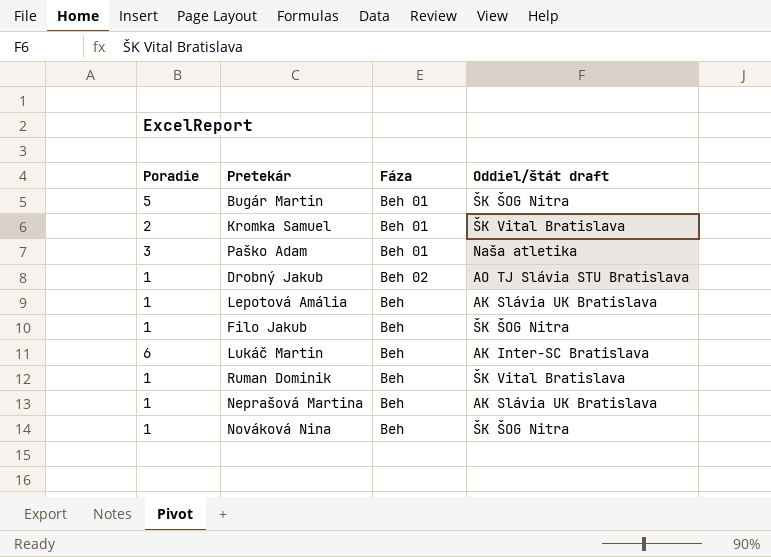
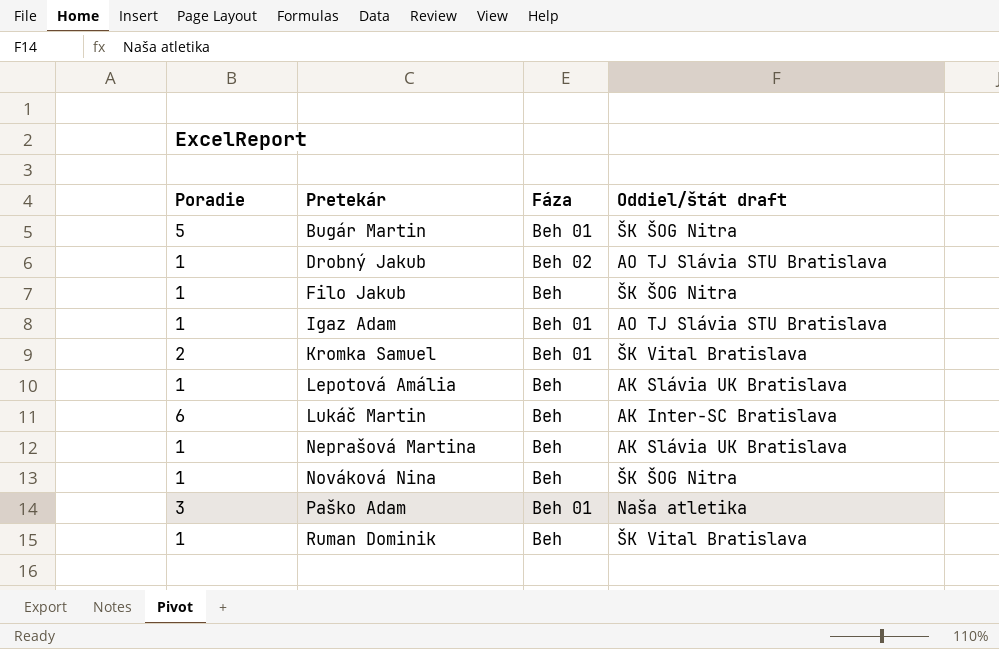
row order: none -> Pretekár ascending
row Igaz Adam: none -> 1 | Beh 01 | AO TJ Slávia STU Bratislava

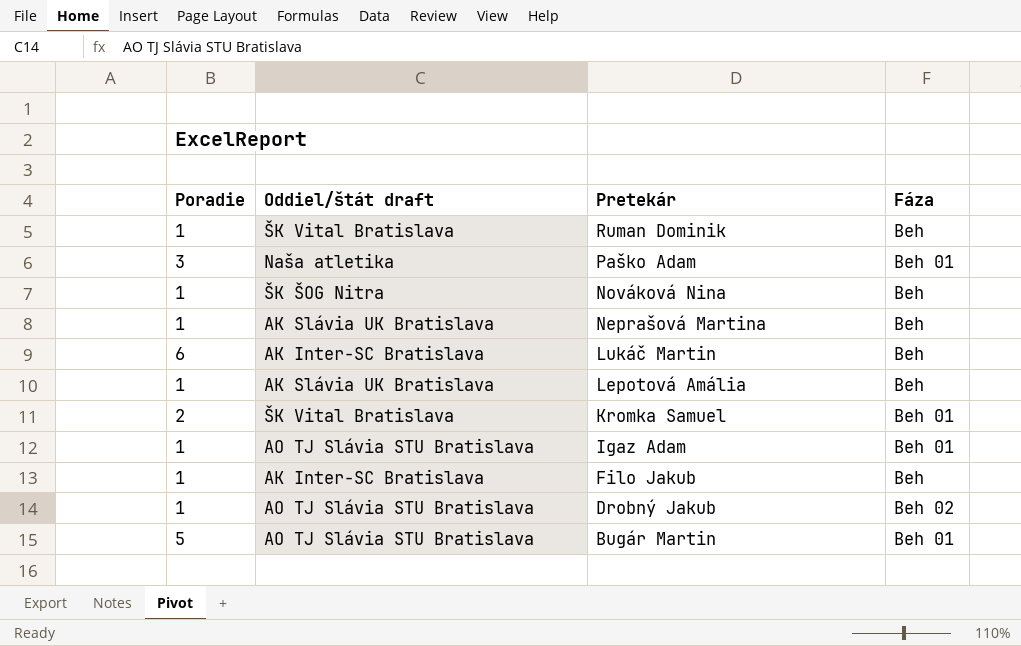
row order: Pretekár ascending -> Pretekár descending
column Oddiel/štát draft | position: 4 -> 2
Filo Jakub | Oddiel/štát draft: ŠK ŠOG Nitra -> AK Inter-SC Bratislava
Bugár Martin | Oddiel/štát draft: ŠK ŠOG Nitra -> AO TJ Slávia STU Bratislava

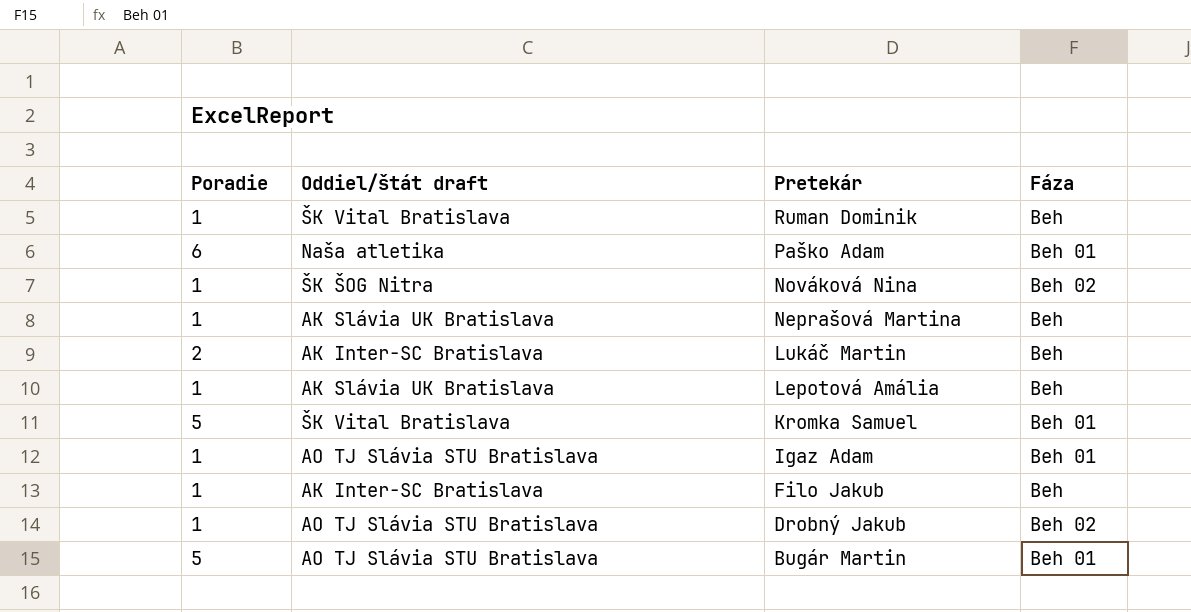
Paško Adam | Poradie: 3 -> 6
Nováková Nina | Fáza: Beh -> Beh 02
Lukáč Martin | Poradie: 6 -> 2
Kromka Samuel | Poradie: 2 -> 5

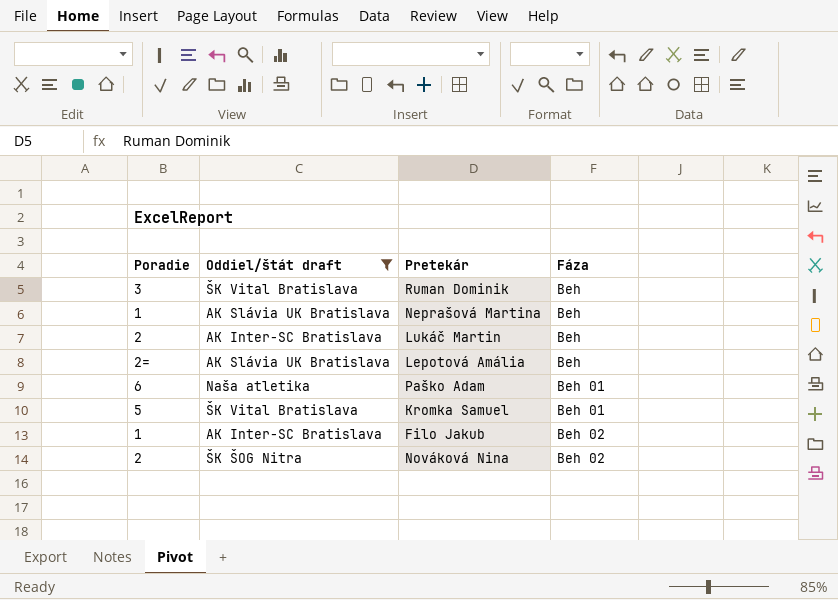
filter: none -> Oddiel/štát draft != AO TJ Slávia STU Bratislava
row order: Pretekár descending -> Fáza ascending
Ruman Dominik | Poradie: 1 -> 3
Lepotová Amália | Poradie: 1 -> 2=
Filo Jakub | Fáza: Beh -> Beh 02
Nováková Nina | Poradie: 1 -> 2

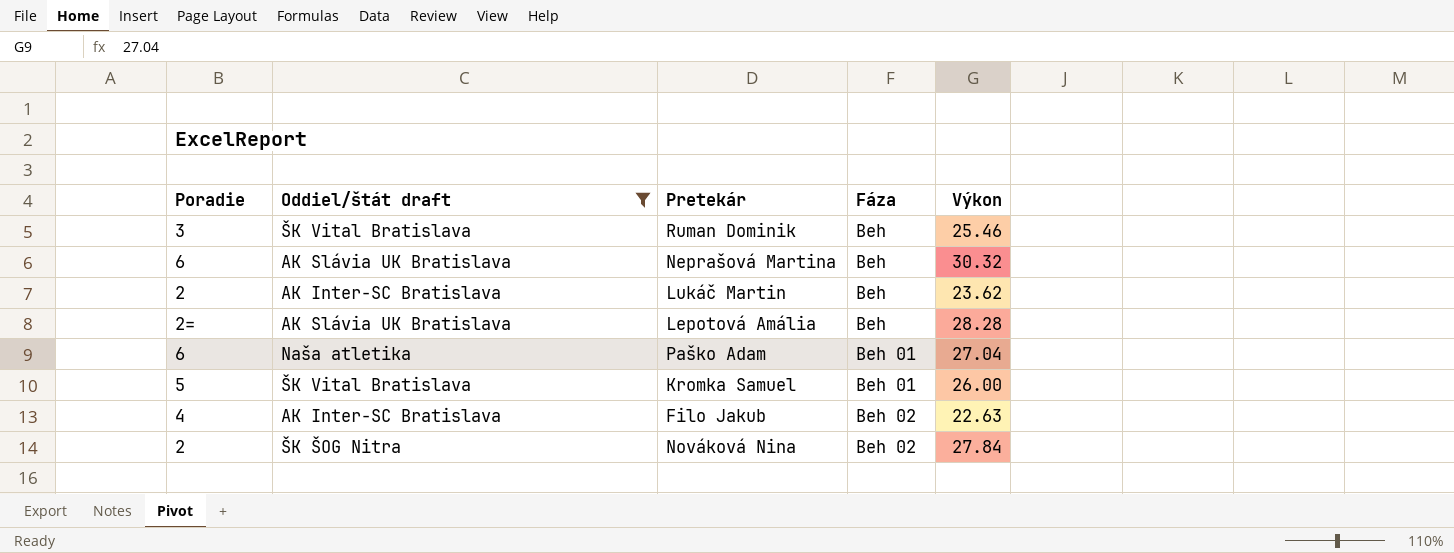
column Výkon | position: none -> 5
Neprašová Martina | Poradie: 1 -> 6
Filo Jakub | Poradie: 1 -> 4

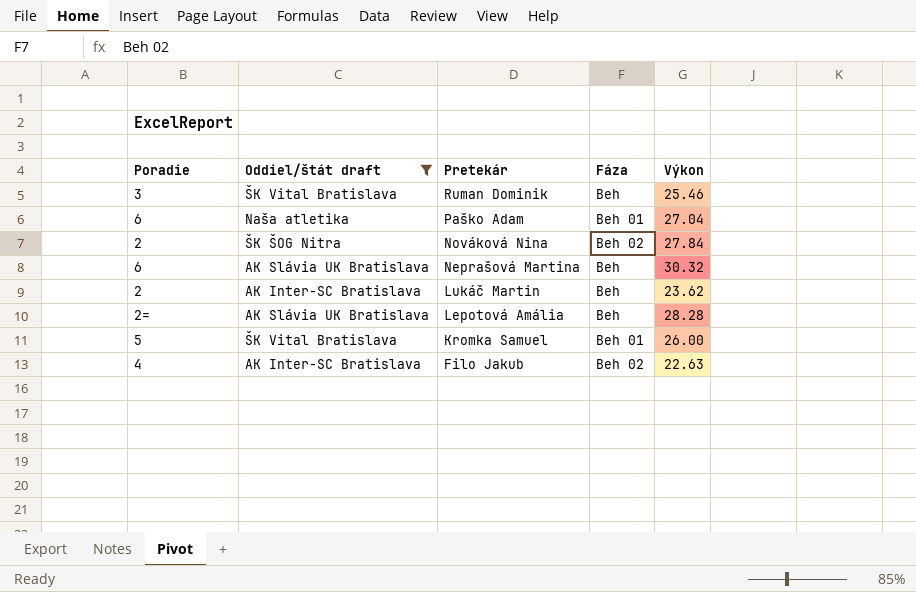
row order: Fáza ascending -> Pretekár descending

